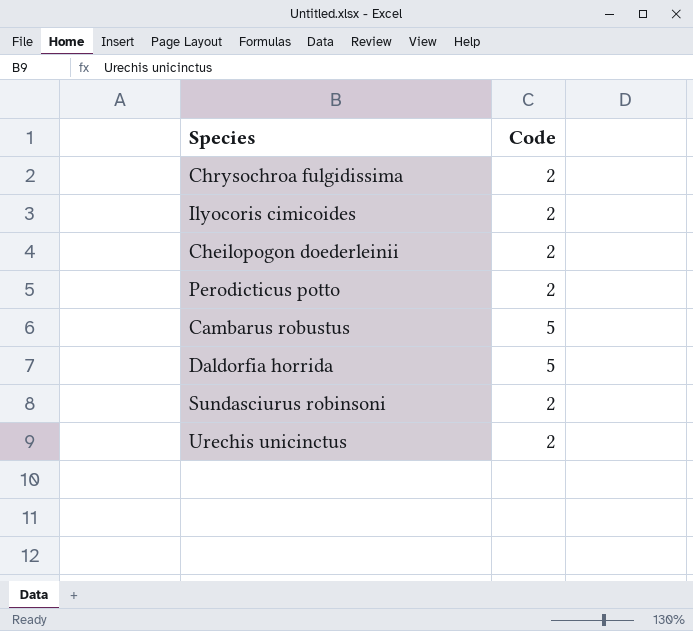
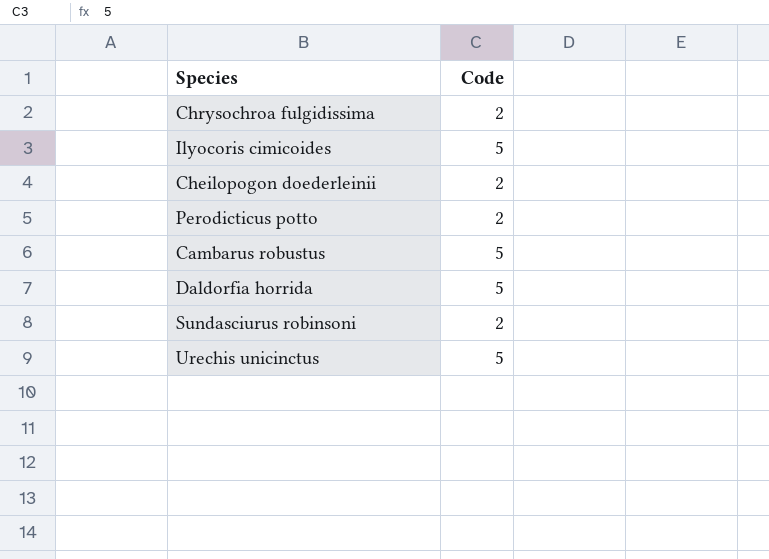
Ilyocoris cimicoides | Code: 2 -> 5
Urechis unicinctus | Code: 2 -> 5

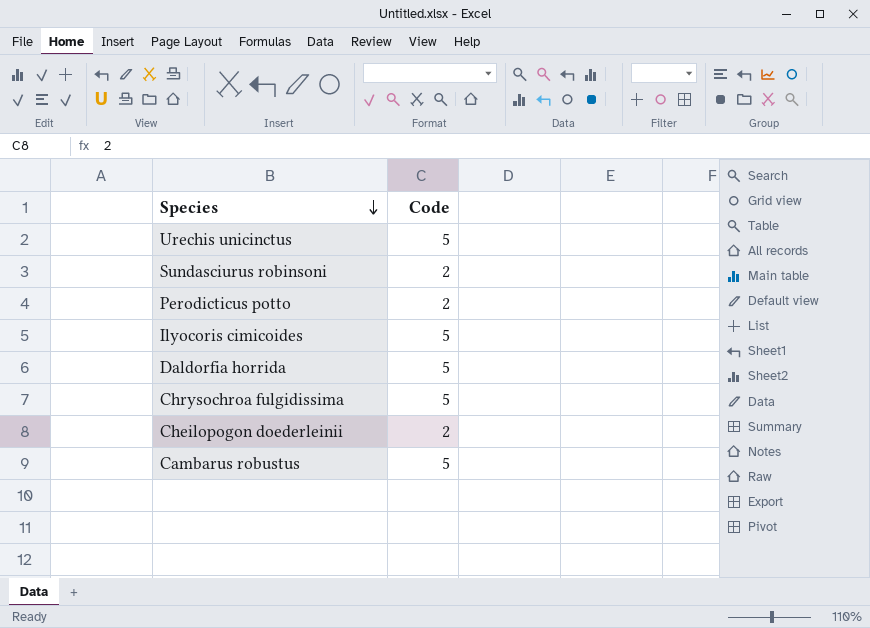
row order: none -> Species descending
Chrysochroa fulgidissima | Code: 2 -> 5

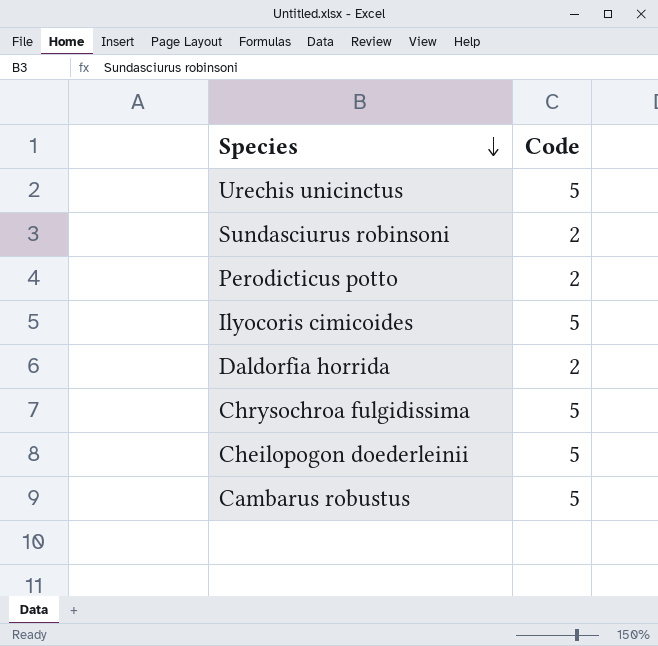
Daldorfia horrida | Code: 5 -> 2
Cheilopogon doederleinii | Code: 2 -> 5

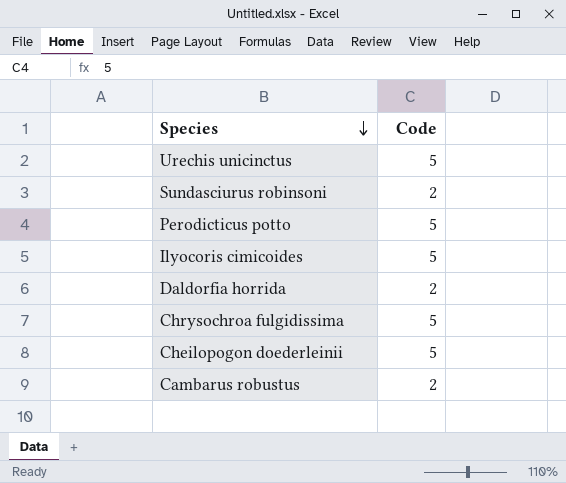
Perodicticus potto | Code: 2 -> 5
Cambarus robustus | Code: 5 -> 2

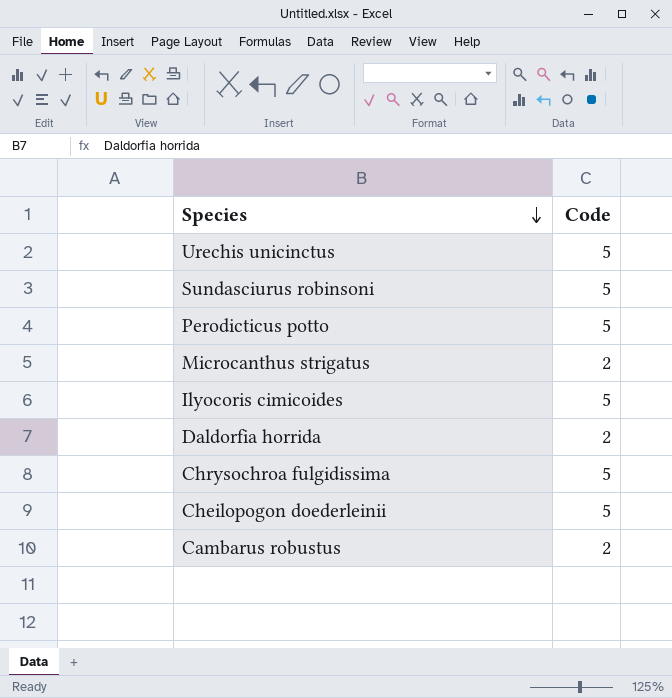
Sundasciurus robinsoni | Code: 2 -> 5
row Microcanthus strigatus: none -> 2

